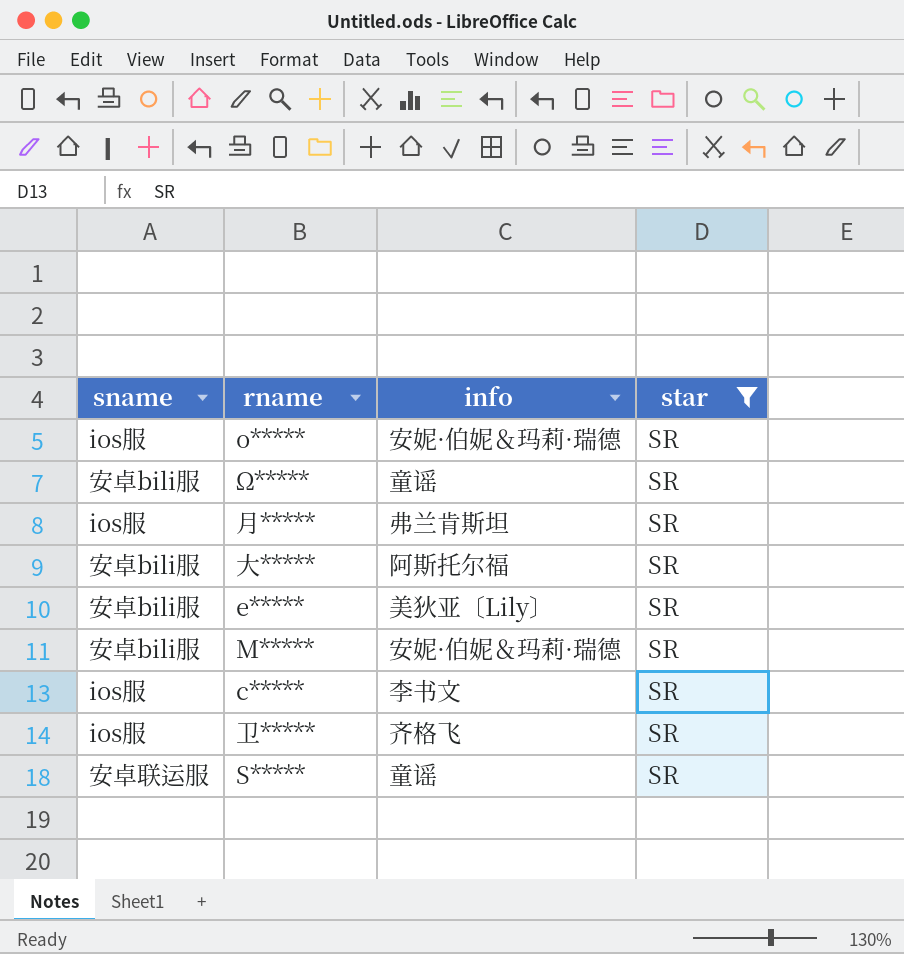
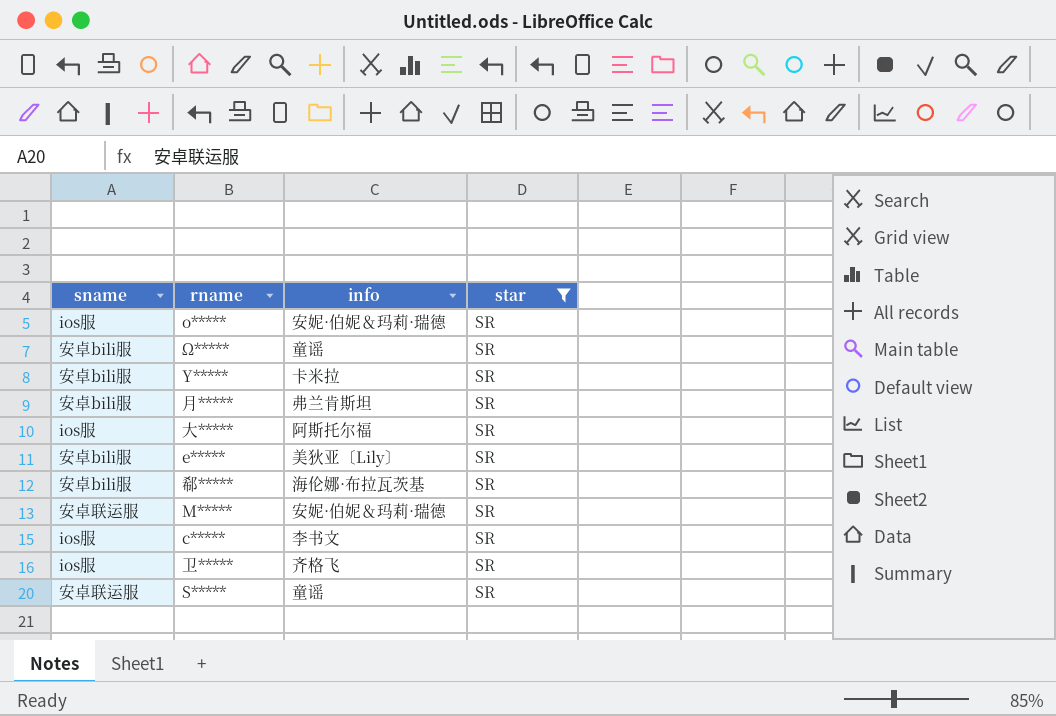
row Y*****: none -> 安卓bili服 | 卡米拉 | SR
月***** | sname: ios服 -> 安卓bili服
大***** | sname: 安卓bili服 -> ios服
row 郗*****: none -> 安卓bili服 | 海伦娜·布拉瓦茨基 | SR
M***** | sname: 安卓bili服 -> 安卓联运服

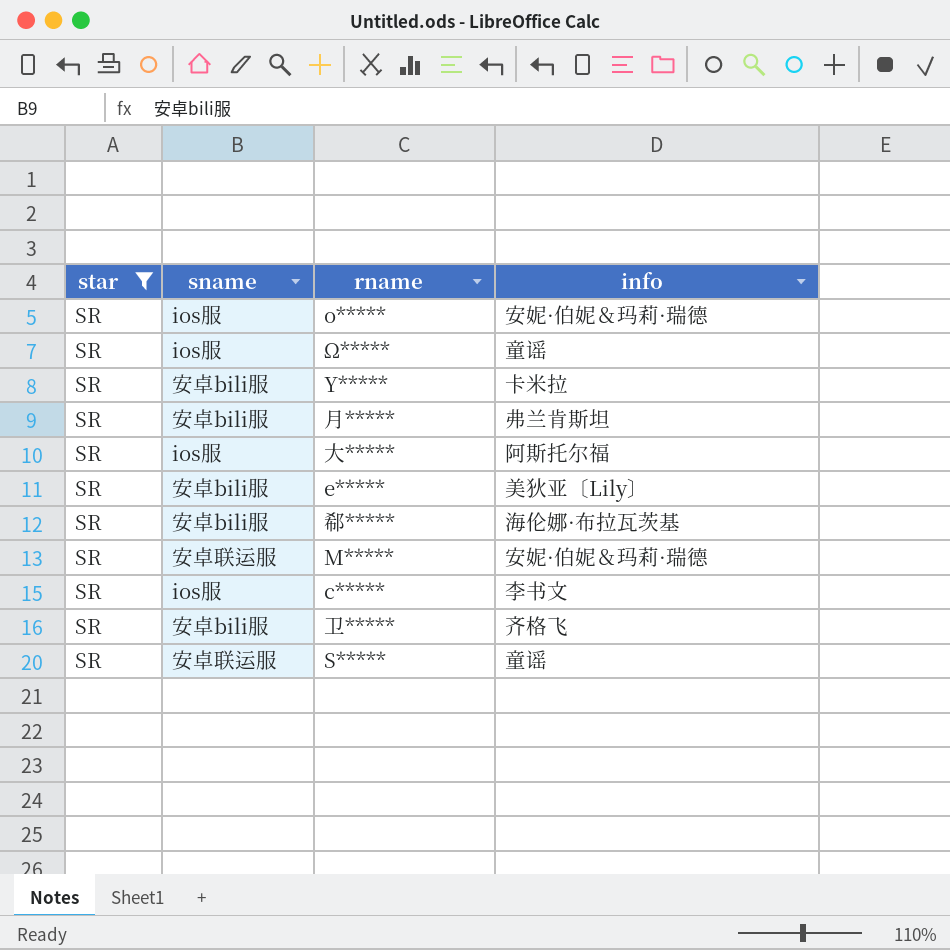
column star | position: 4 -> 1
Ω***** | sname: 安卓bili服 -> ios服
卫***** | sname: ios服 -> 安卓bili服

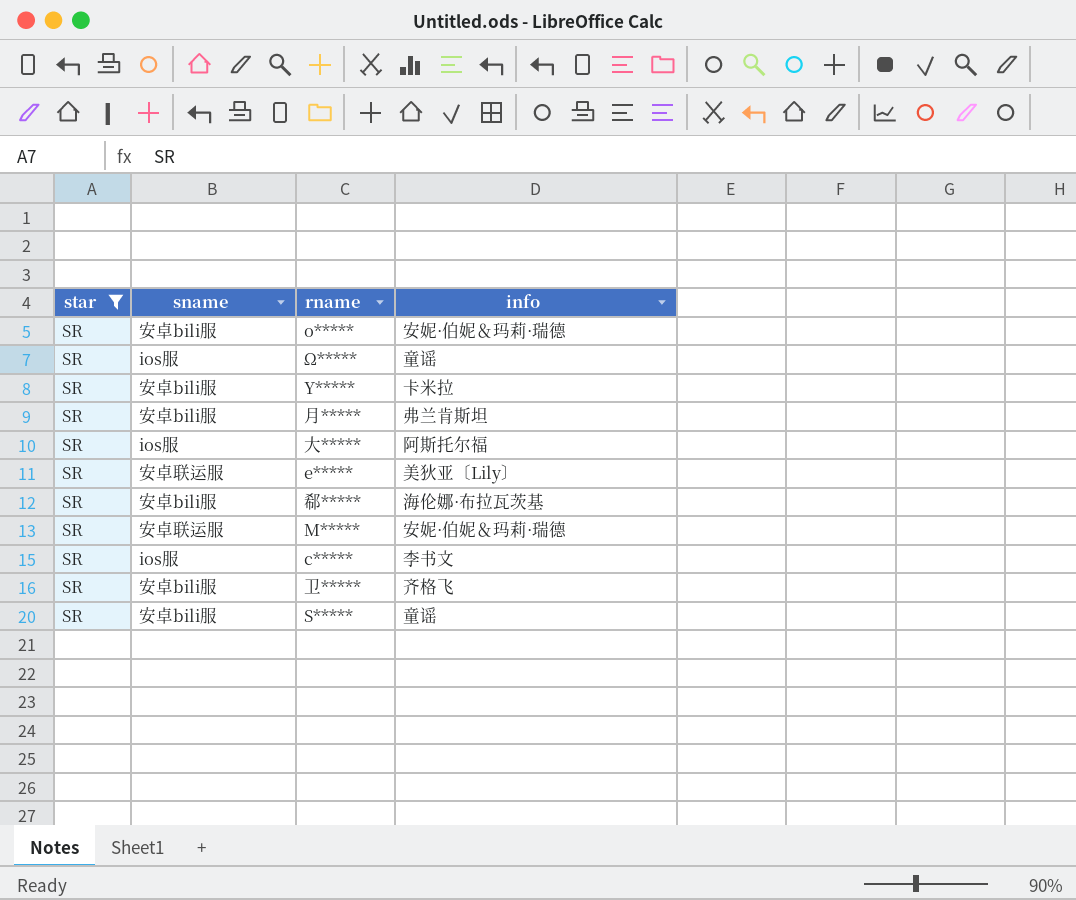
o***** | sname: ios服 -> 安卓bili服
e***** | sname: 安卓bili服 -> 安卓联运服
S***** | sname: 安卓联运服 -> 安卓bili服

